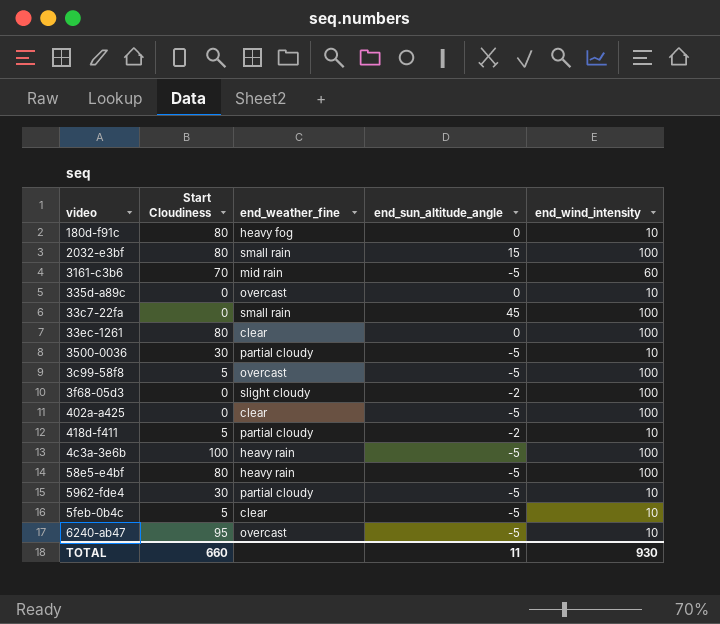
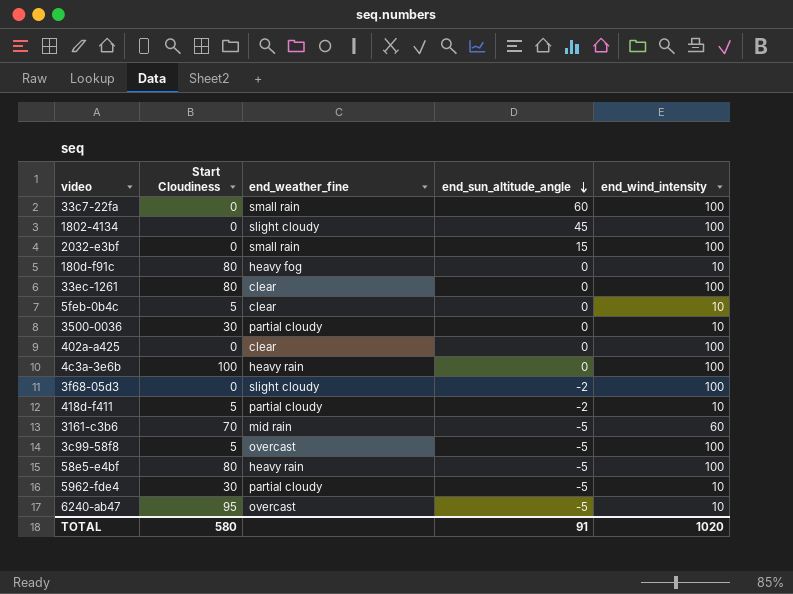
row order: none -> end_sun_altitude_angle descending
row 335d-a89c: 0 | overcast | 0 | 10 -> none
33c7-22fa | end_sun_altitude_angle: 45 -> 60
row 1802-4134: none -> 0 | slight cloudy | 45 | 100
2032-e3bf | Start Cloudiness: 80 -> 0
5feb-0b4c | end_sun_altitude_angle: -5 -> 0
3500-0036 | end_sun_altitude_angle: -5 -> 0
402a-a425 | end_sun_altitude_angle: -5 -> 0
4c3a-3e6b | end_sun_altitude_angle: -5 -> 0
TOTAL | Start Cloudiness: 660 -> 580
TOTAL | end_sun_altitude_angle: 11 -> 91
TOTAL | end_wind_intensity: 930 -> 1020

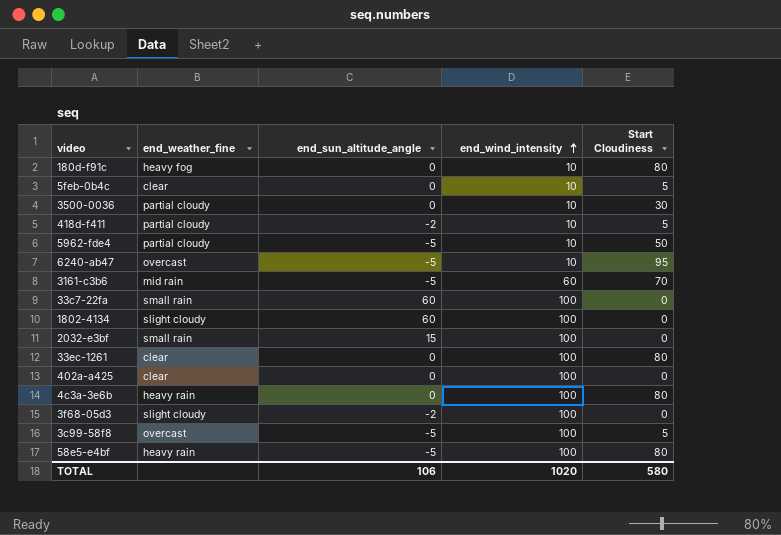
row order: end_sun_altitude_angle descending -> end_wind_intensity ascending
column Start Cloudiness | position: 2 -> 5
5962-fde4 | Start Cloudiness: 30 -> 50
1802-4134 | end_sun_altitude_angle: 45 -> 60
4c3a-3e6b | Start Cloudiness: 100 -> 80
TOTAL | end_sun_altitude_angle: 91 -> 106

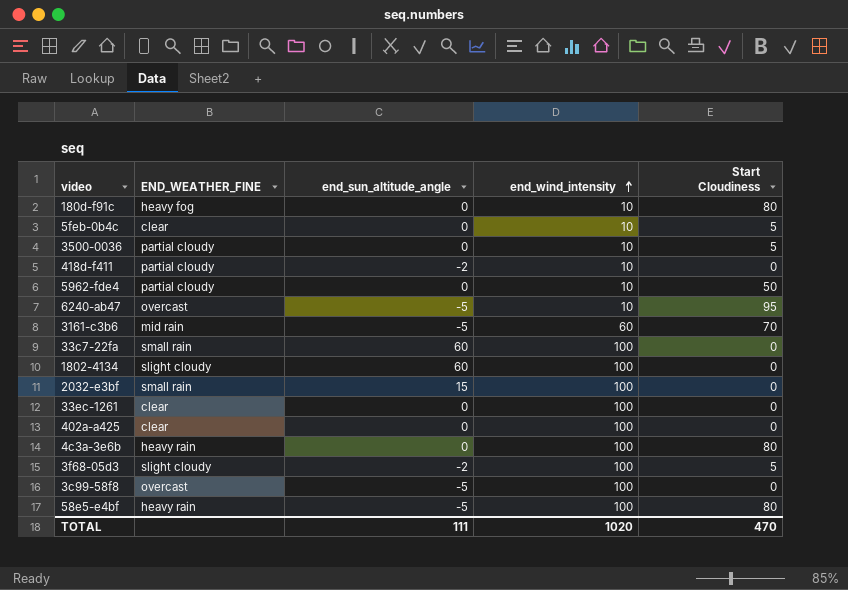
column name: end_weather_fine -> END_WEATHER_FINE
3500-0036 | Start Cloudiness: 30 -> 5
418d-f411 | Start Cloudiness: 5 -> 0
5962-fde4 | end_sun_altitude_angle: -5 -> 0
33ec-1261 | Start Cloudiness: 80 -> 0
3f68-05d3 | Start Cloudiness: 0 -> 5
3c99-58f8 | Start Cloudiness: 5 -> 0
TOTAL | end_sun_altitude_angle: 106 -> 111
TOTAL | Start Cloudiness: 580 -> 470

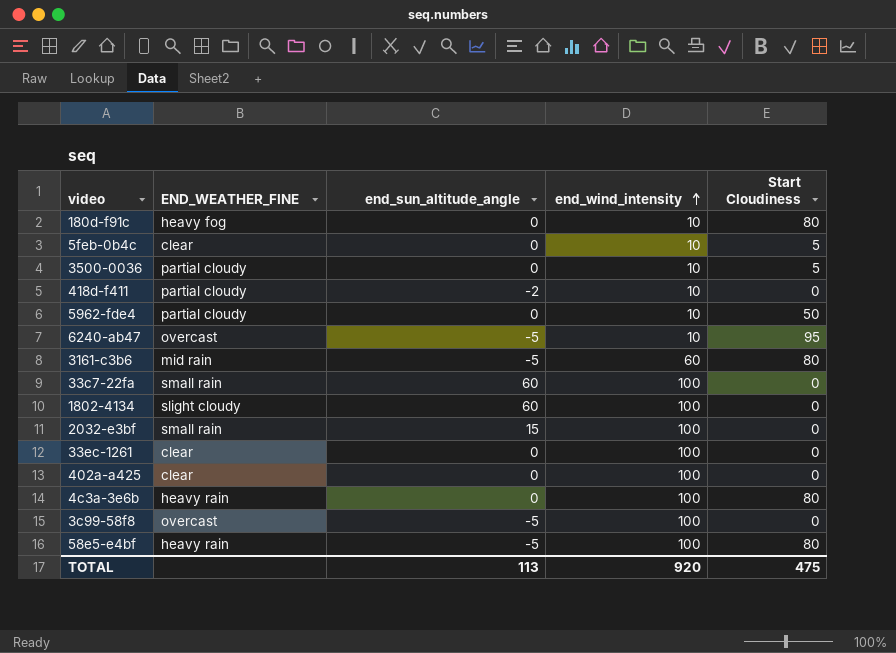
row 3f68-05d3: slight cloudy | -2 | 100 | 5 -> none
3161-c3b6 | Start Cloudiness: 70 -> 80
TOTAL | end_sun_altitude_angle: 111 -> 113
TOTAL | end_wind_intensity: 1020 -> 920
TOTAL | Start Cloudiness: 470 -> 475

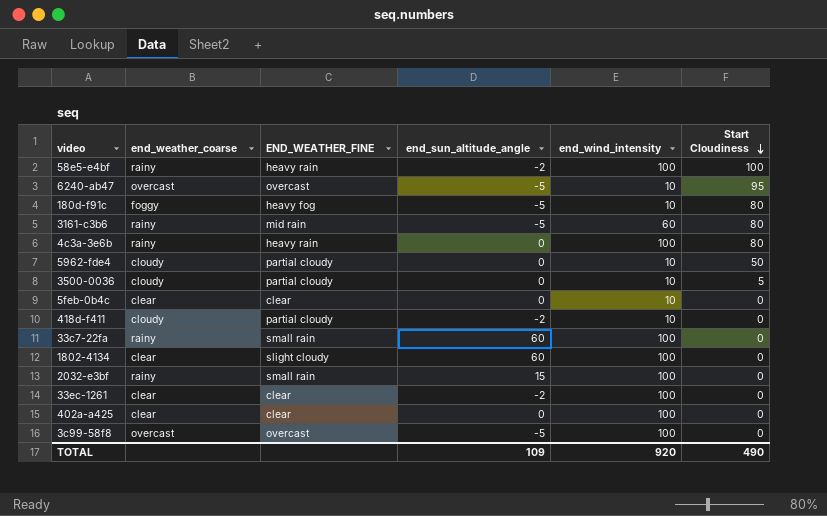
row order: end_wind_intensity ascending -> Start Cloudiness descending
column end_weather_coarse | position: none -> 2
58e5-e4bf | end_sun_altitude_angle: -5 -> -2
58e5-e4bf | Start Cloudiness: 80 -> 100
180d-f91c | end_sun_altitude_angle: 0 -> -5
5feb-0b4c | Start Cloudiness: 5 -> 0
33ec-1261 | end_sun_altitude_angle: 0 -> -2
TOTAL | end_sun_altitude_angle: 113 -> 109
TOTAL | Start Cloudiness: 475 -> 490

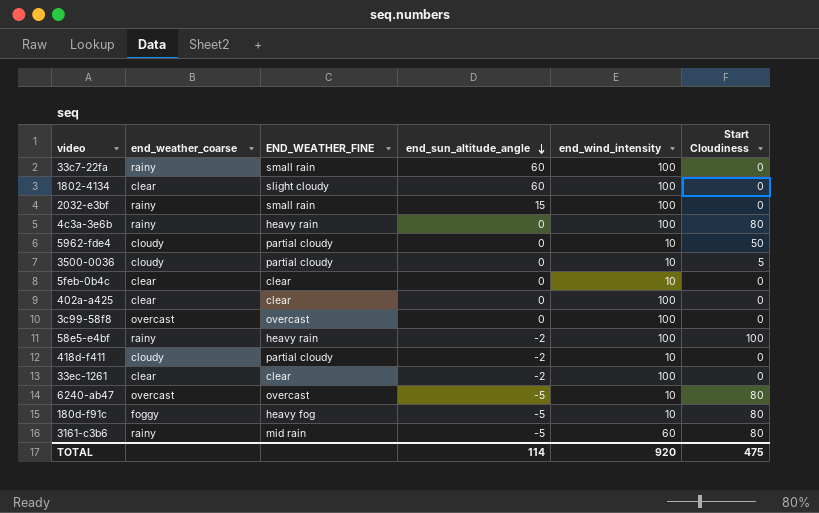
row order: Start Cloudiness descending -> end_sun_altitude_angle descending
3c99-58f8 | end_sun_altitude_angle: -5 -> 0
6240-ab47 | Start Cloudiness: 95 -> 80
TOTAL | end_sun_altitude_angle: 109 -> 114
TOTAL | Start Cloudiness: 490 -> 475

